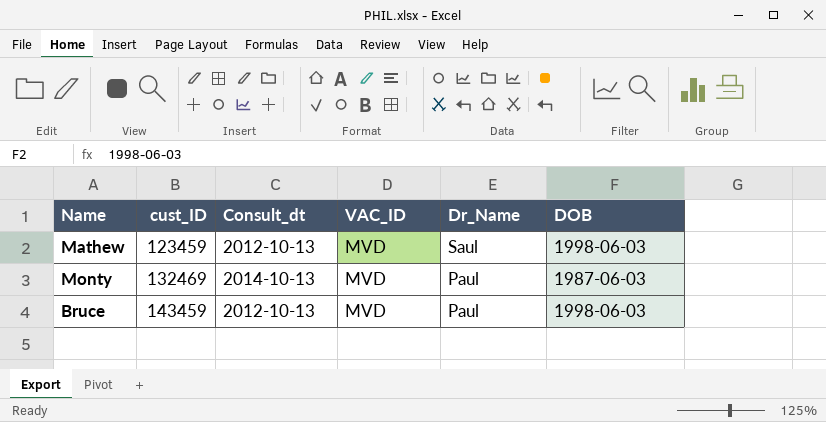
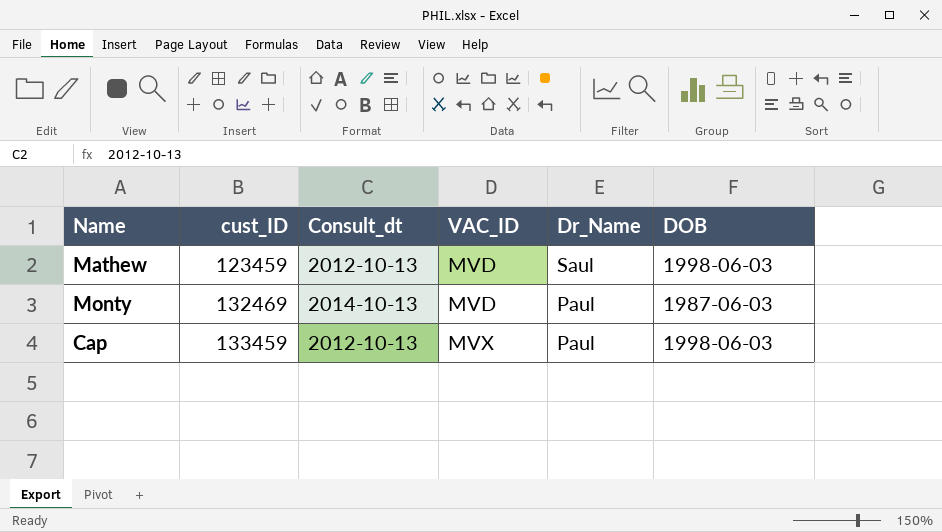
row Bruce: 143459 | 2012-10-13 | MVD | Paul | 1998-06-03 -> none
row Cap: none -> 133459 | 2012-10-13 | MVX | Paul | 1998-06-03

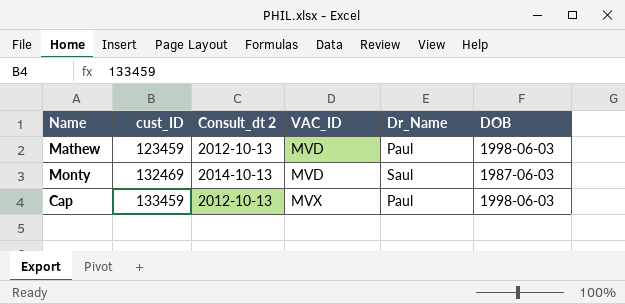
column name: Consult_dt -> Consult_dt 2
Mathew | Dr_Name: Saul -> Paul
Monty | Dr_Name: Paul -> Saul

